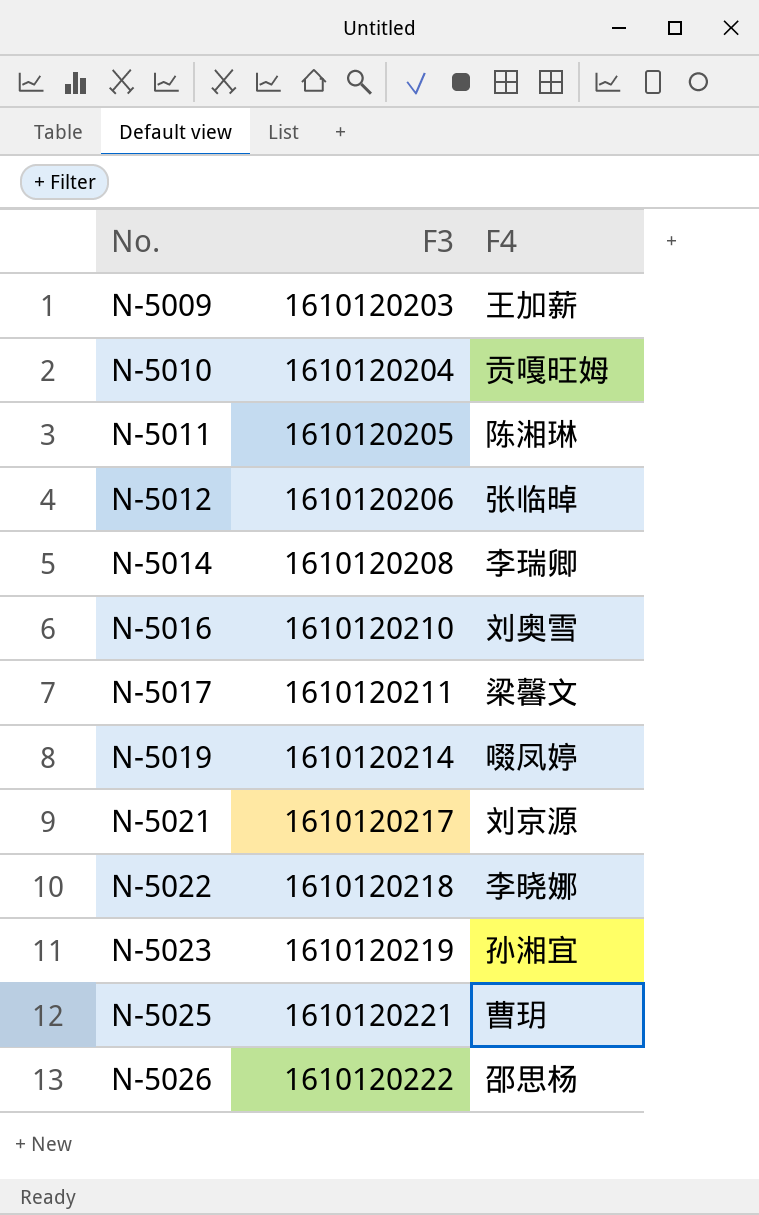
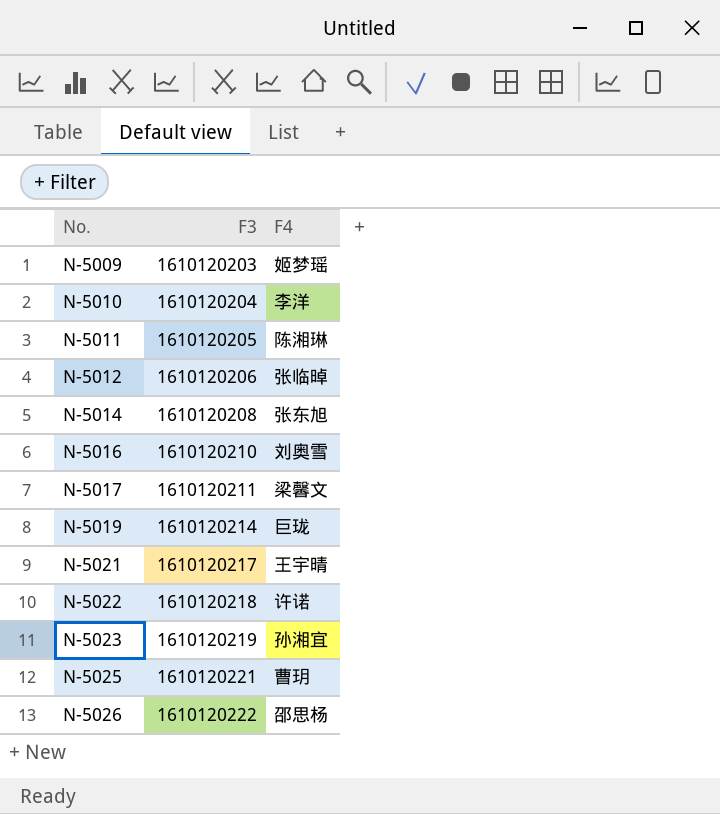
N-5009 | F4: 王加薪 -> 姬梦瑶
N-5010 | F4: 贡嘎旺姆 -> 李洋
N-5014 | F4: 李瑞卿 -> 张东旭
N-5019 | F4: 啜凤婷 -> 巨珑
N-5021 | F4: 刘京源 -> 王宇晴
N-5022 | F4: 李晓娜 -> 许诺

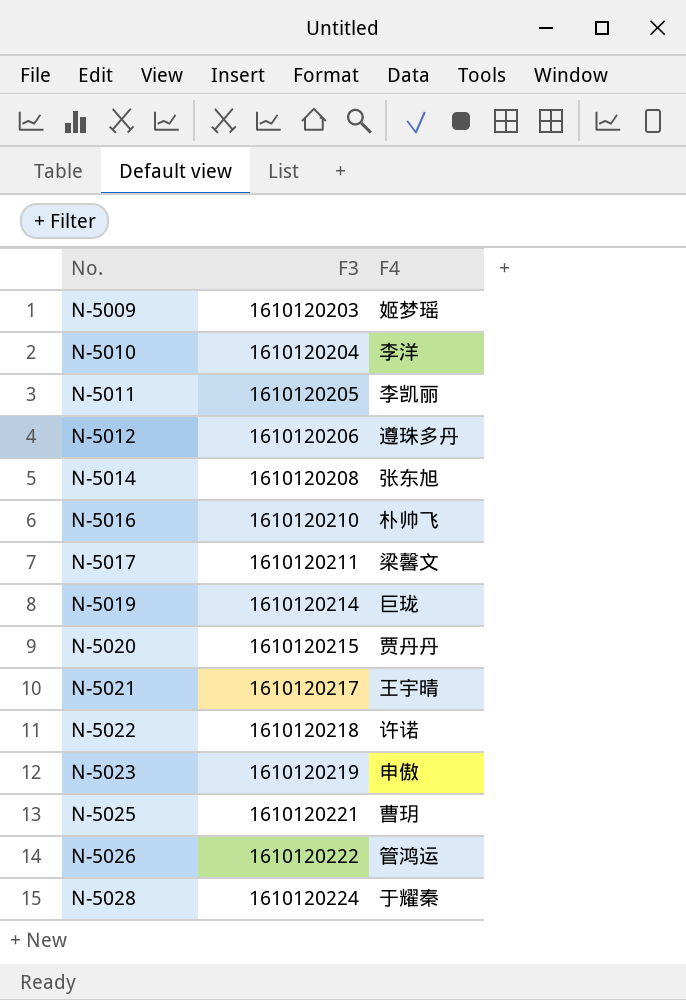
N-5011 | F4: 陈湘琳 -> 李凯丽
N-5012 | F4: 张临晫 -> 遵珠多丹
N-5016 | F4: 刘奥雪 -> 朴帅飞
row N-5020: none -> 1610120215 | 贾丹丹
N-5023 | F4: 孙湘宜 -> 申傲
N-5026 | F4: 邵思杨 -> 管鸿运
row N-5028: none -> 1610120224 | 于耀秦

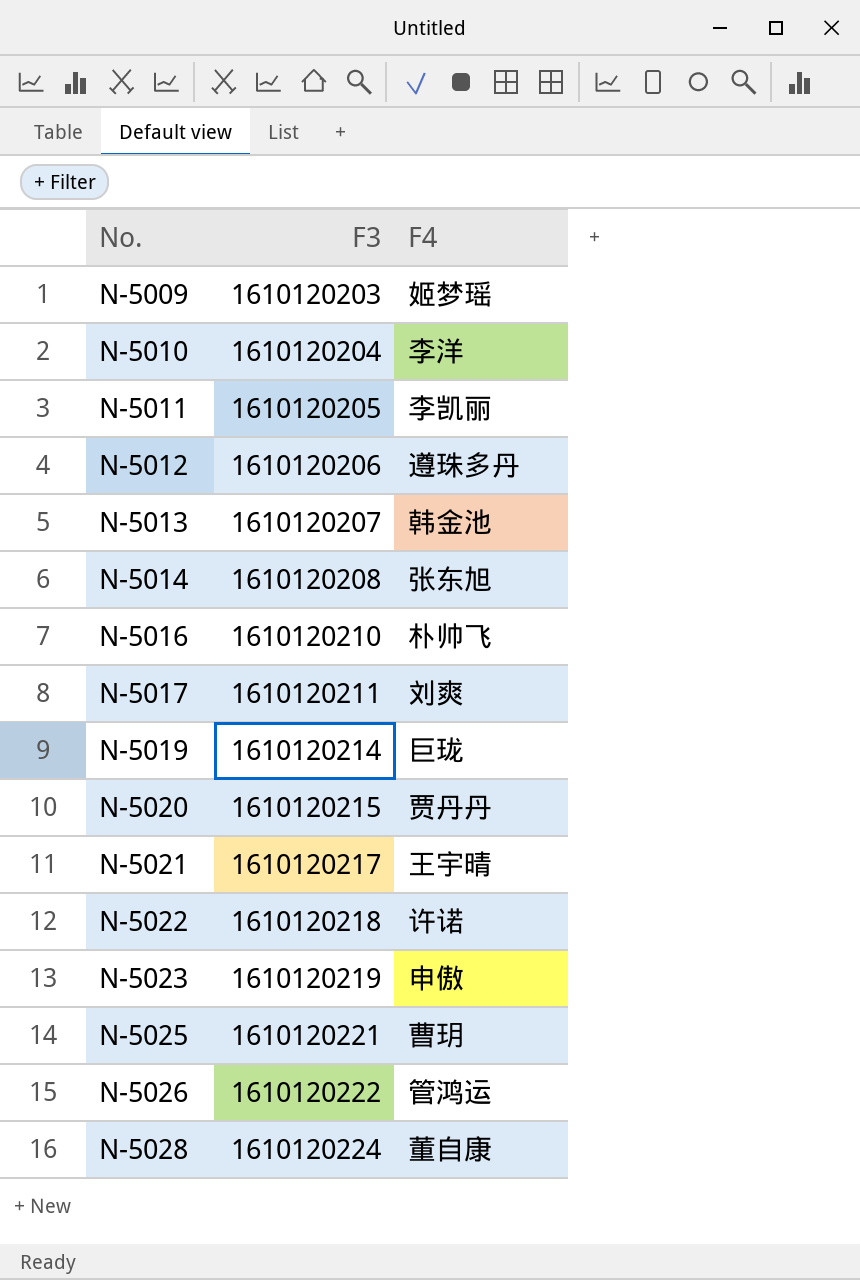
row N-5013: none -> 1610120207 | 韩金池
N-5017 | F4: 梁馨文 -> 刘爽
N-5028 | F4: 于耀秦 -> 董自康

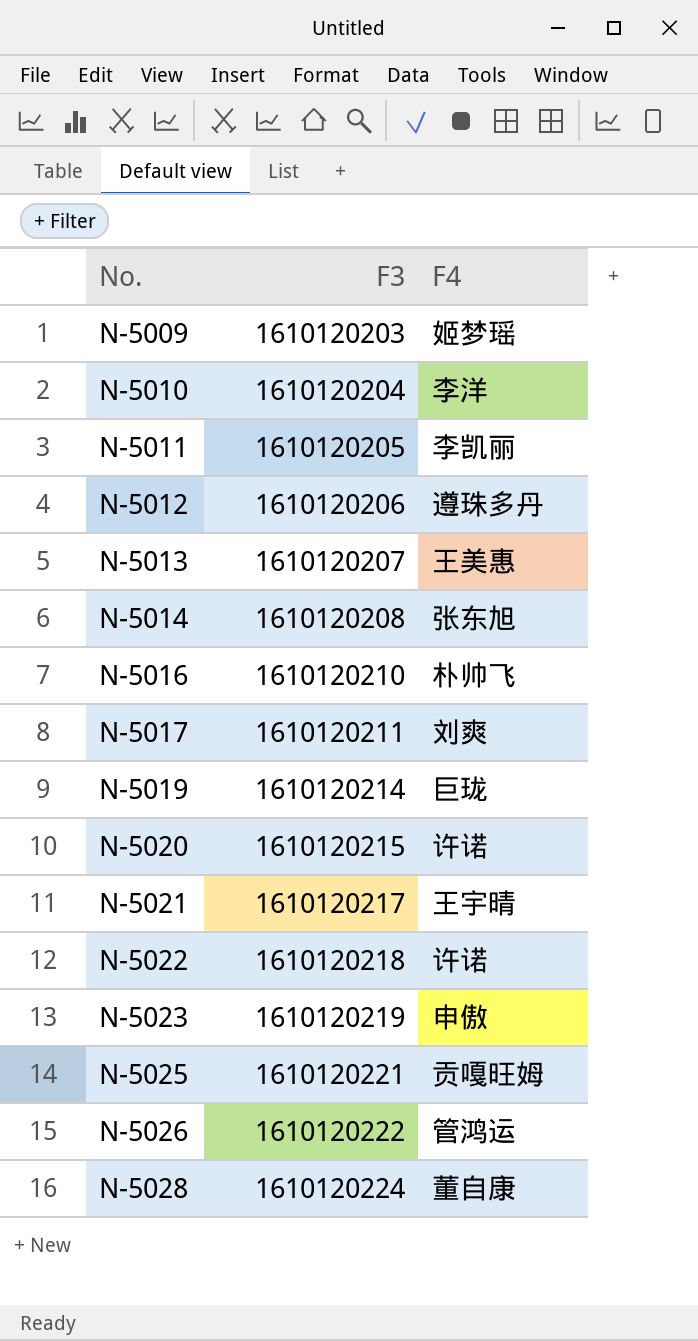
N-5013 | F4: 韩金池 -> 王美惠
N-5020 | F4: 贾丹丹 -> 许诺
N-5025 | F4: 曹玥 -> 贡嘎旺姆

